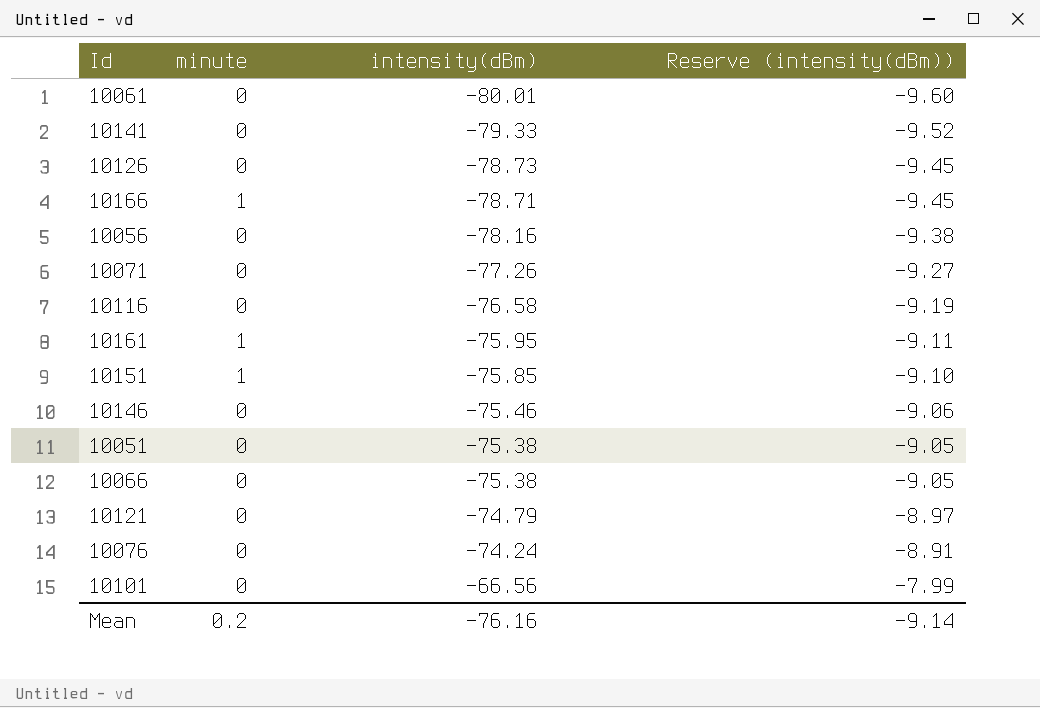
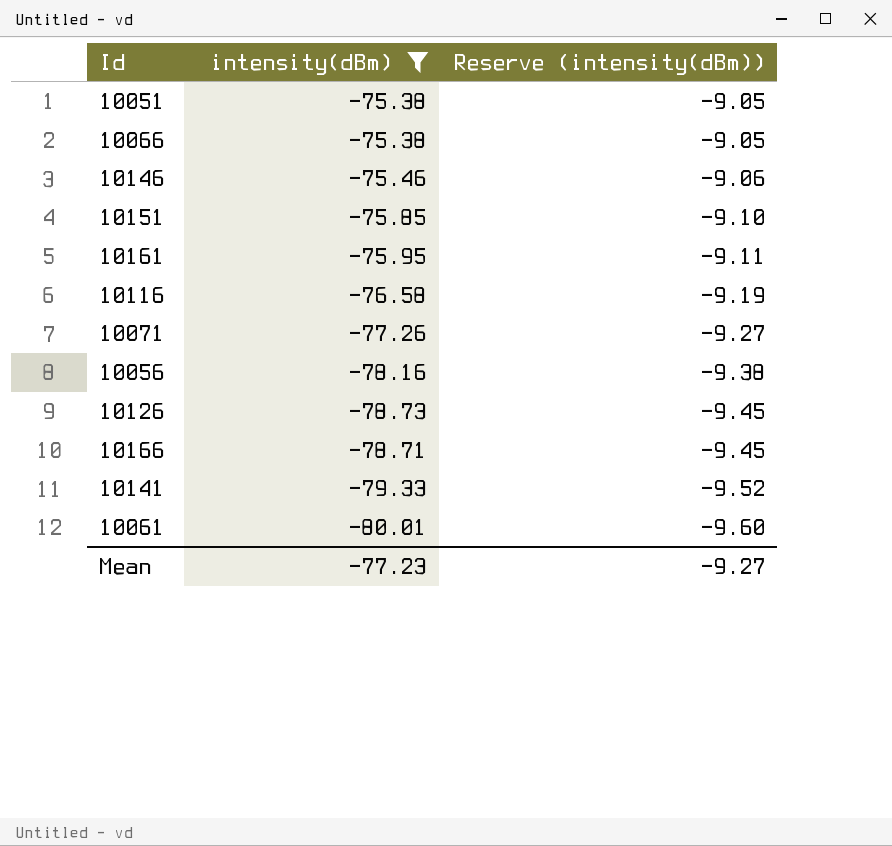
filter: none -> intensity(dBm) <= -75.38
row order: intensity(dBm) ascending -> Reserve (intensity(dBm)) descending
column minute | position: 2 -> none
Mean | intensity(dBm): -76.16 -> -77.23
Mean | Reserve (intensity(dBm)): -9.14 -> -9.27

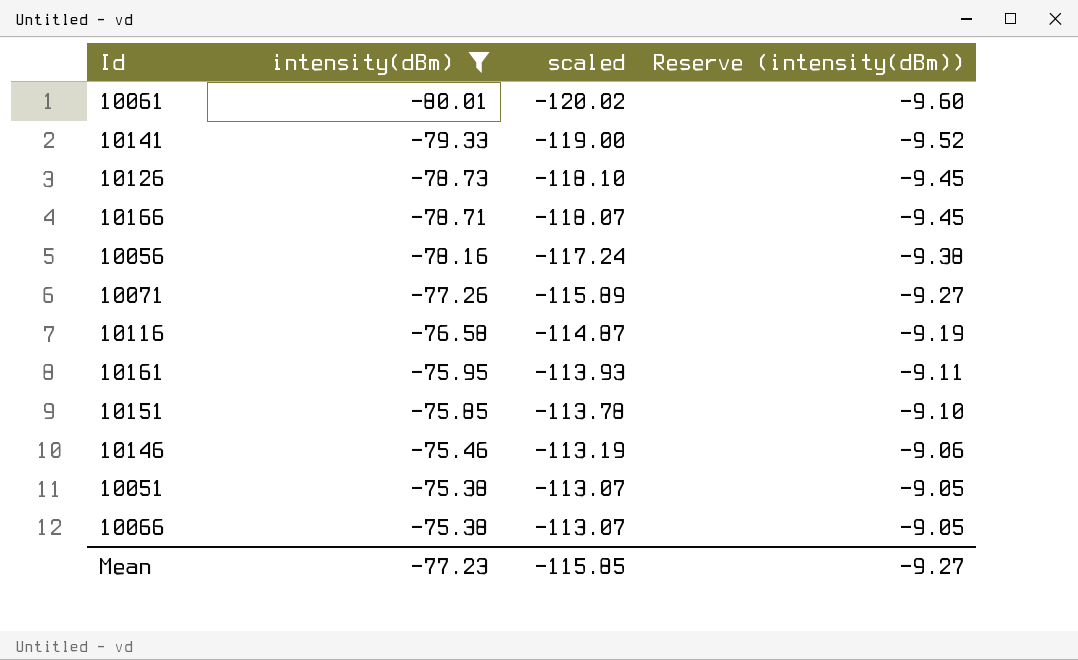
row order: Reserve (intensity(dBm)) descending -> intensity(dBm) ascending
column scaled | formula: none -> [intensity(dBm)] * 1.5

